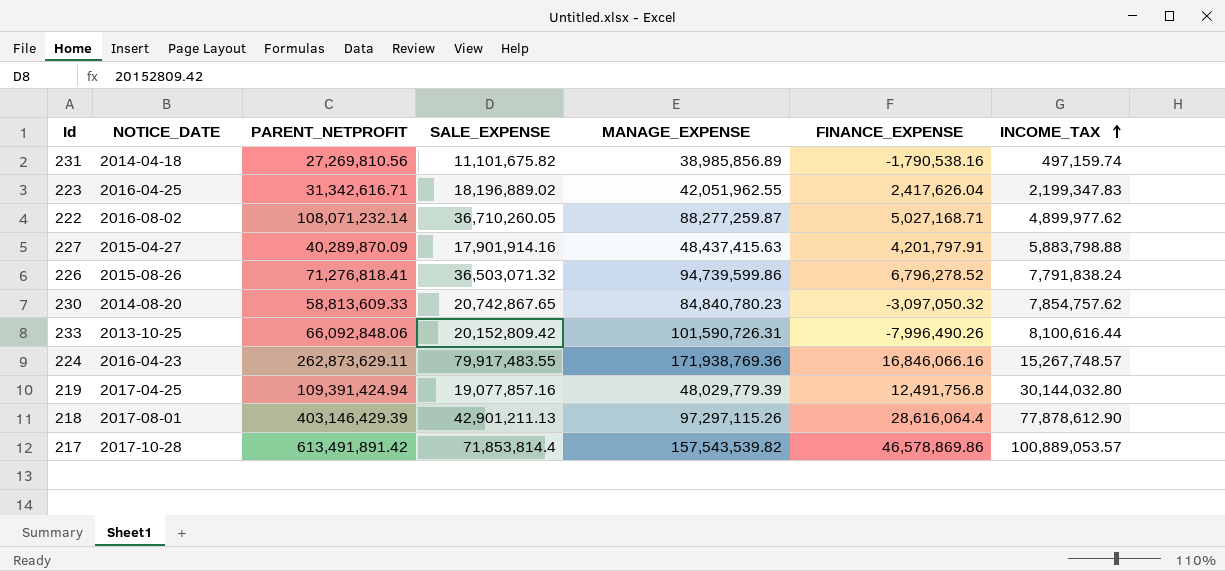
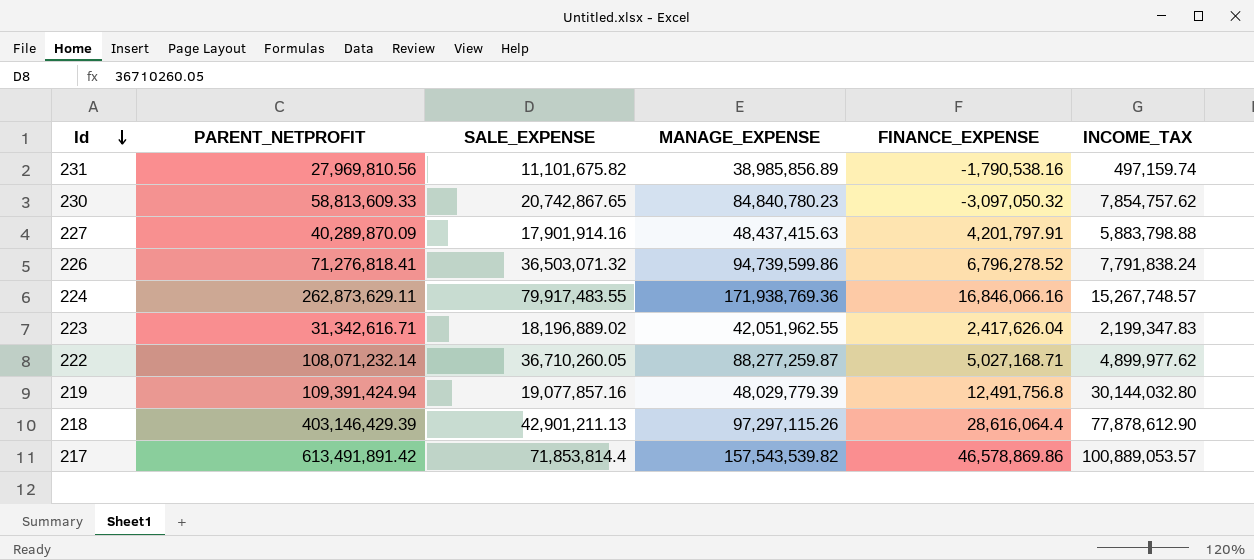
row order: INCOME_TAX ascending -> Id descending
column NOTICE_DATE | position: 2 -> none
row 233: 2013-10-25 | 66,092,848.06 | 20,152,809.42 | 101,590,726.31 | -7,996,490.26 | 8,100,616.44 -> none
231 | PARENT_NETPROFIT: 27,269,810.56 -> 27,969,810.56

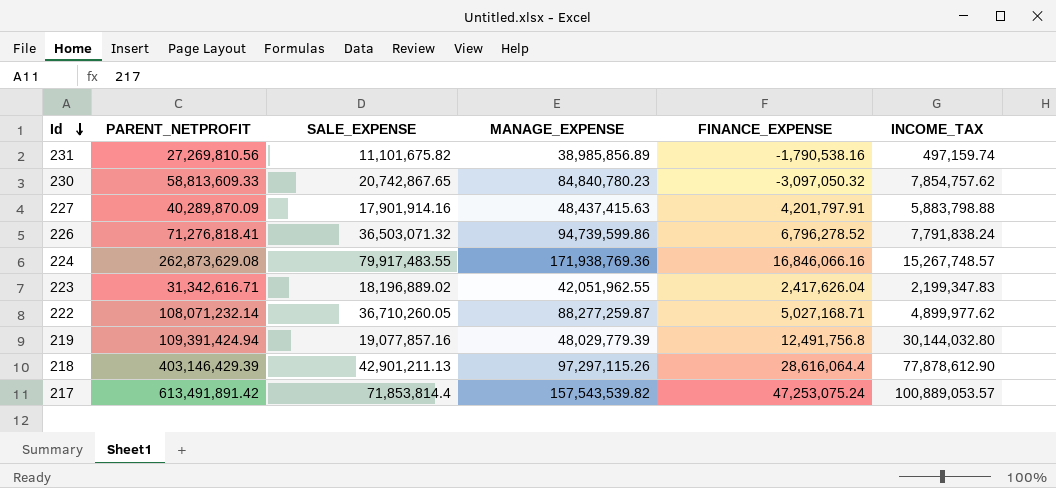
231 | PARENT_NETPROFIT: 27,969,810.56 -> 27,269,810.56
224 | PARENT_NETPROFIT: 262,873,629.11 -> 262,873,629.08
217 | FINANCE_EXPENSE: 46,578,869.86 -> 47,253,075.24

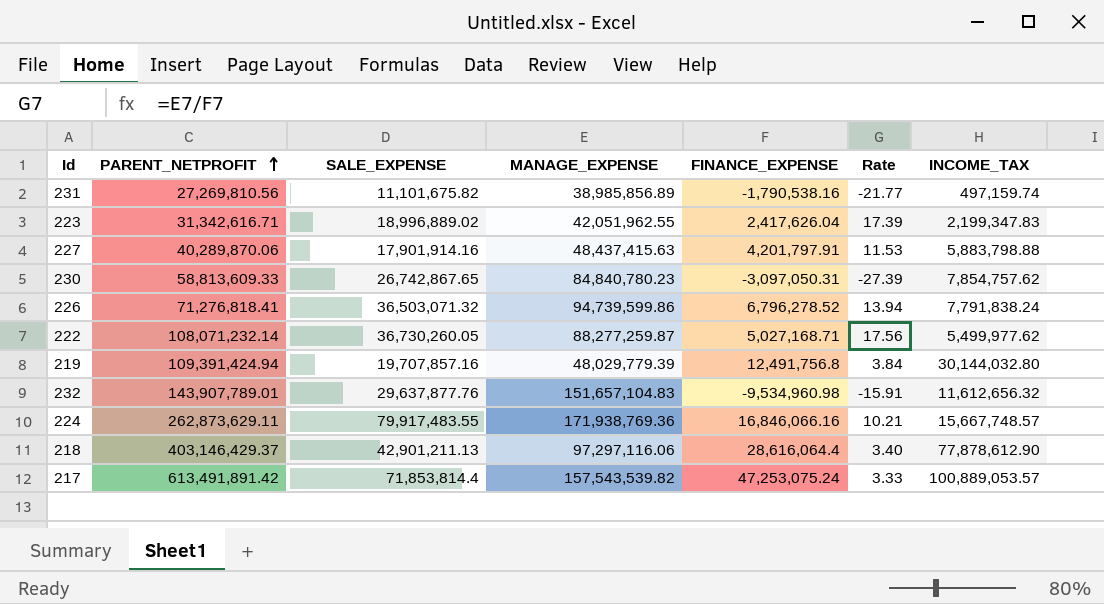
row order: Id descending -> PARENT_NETPROFIT ascending
column Rate | formula: none -> [MANAGE_EXPENSE] / [FINANCE_EXPENSE]
223 | SALE_EXPENSE: 18,196,889.02 -> 18,996,889.02
227 | PARENT_NETPROFIT: 40,289,870.09 -> 40,289,870.06
230 | SALE_EXPENSE: 20,742,867.65 -> 26,742,867.65
230 | FINANCE_EXPENSE: -3,097,050.32 -> -3,097,050.31
222 | SALE_EXPENSE: 36,710,260.05 -> 36,730,260.05
222 | INCOME_TAX: 4,899,977.62 -> 5,499,977.62
219 | SALE_EXPENSE: 19,077,857.16 -> 19,707,857.16
row 232: none -> 143,907,789.01 | 29,637,877.76 | 151,657,104.83 | -9,534,960.98 | -15.91 | 11,612,656.32
224 | PARENT_NETPROFIT: 262,873,629.08 -> 262,873,629.11
224 | INCOME_TAX: 15,267,748.57 -> 15,667,748.57
218 | PARENT_NETPROFIT: 403,146,429.39 -> 403,146,429.37
218 | MANAGE_EXPENSE: 97,297,115.26 -> 97,297,116.06

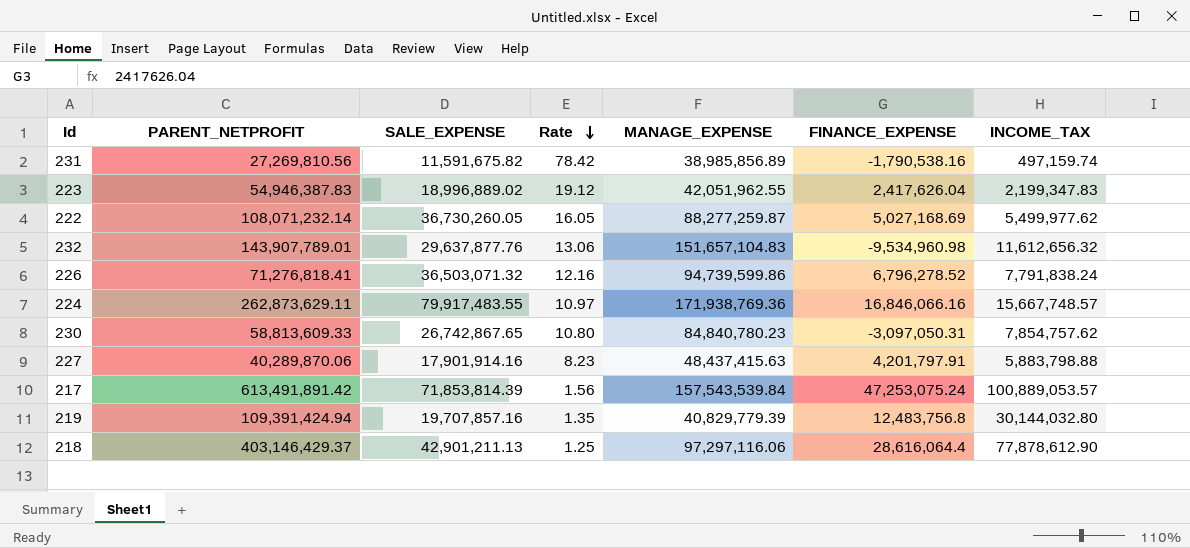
row order: PARENT_NETPROFIT ascending -> Rate descending
column Rate | formula: [MANAGE_EXPENSE] / [FINANCE_EXPENSE] -> [MANAGE_EXPENSE] / [INCOME_TAX]
column Rate | position: 6 -> 4
231 | SALE_EXPENSE: 11,101,675.82 -> 11,591,675.82
223 | PARENT_NETPROFIT: 31,342,616.71 -> 54,946,387.83
222 | FINANCE_EXPENSE: 5,027,168.71 -> 5,027,168.69
217 | SALE_EXPENSE: 71,853,814.4 -> 71,853,814.39
217 | MANAGE_EXPENSE: 157,543,539.82 -> 157,543,539.84
219 | MANAGE_EXPENSE: 48,029,779.39 -> 40,829,779.39
219 | FINANCE_EXPENSE: 12,491,756.8 -> 12,483,756.8

